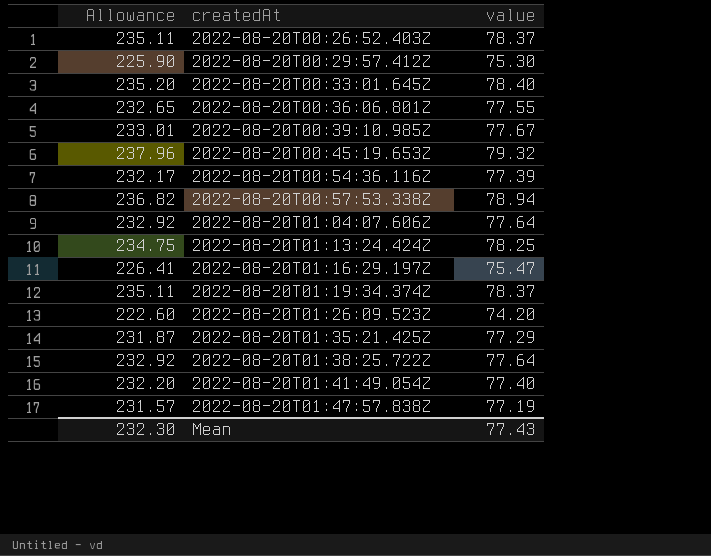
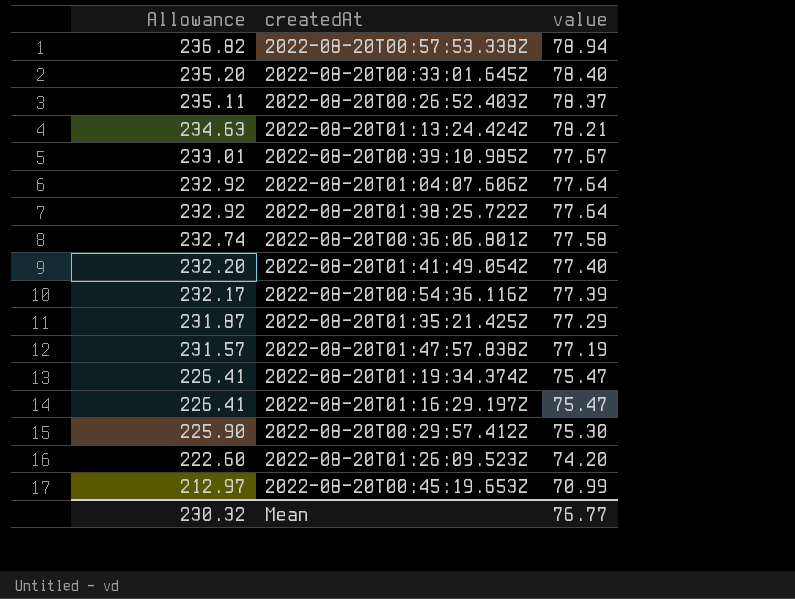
row order: createdAt ascending -> Allowance descending
2022-08-20T01:13:24.424Z | Allowance: 234.75 -> 234.63
2022-08-20T01:13:24.424Z | value: 78.25 -> 78.21
2022-08-20T00:36:06.801Z | Allowance: 232.65 -> 232.74
2022-08-20T00:36:06.801Z | value: 77.55 -> 77.58
2022-08-20T01:19:34.374Z | Allowance: 235.11 -> 226.41
2022-08-20T01:19:34.374Z | value: 78.37 -> 75.47
2022-08-20T00:45:19.653Z | Allowance: 237.96 -> 212.97
2022-08-20T00:45:19.653Z | value: 79.32 -> 70.99
Mean | Allowance: 232.30 -> 230.32
Mean | value: 77.43 -> 76.77

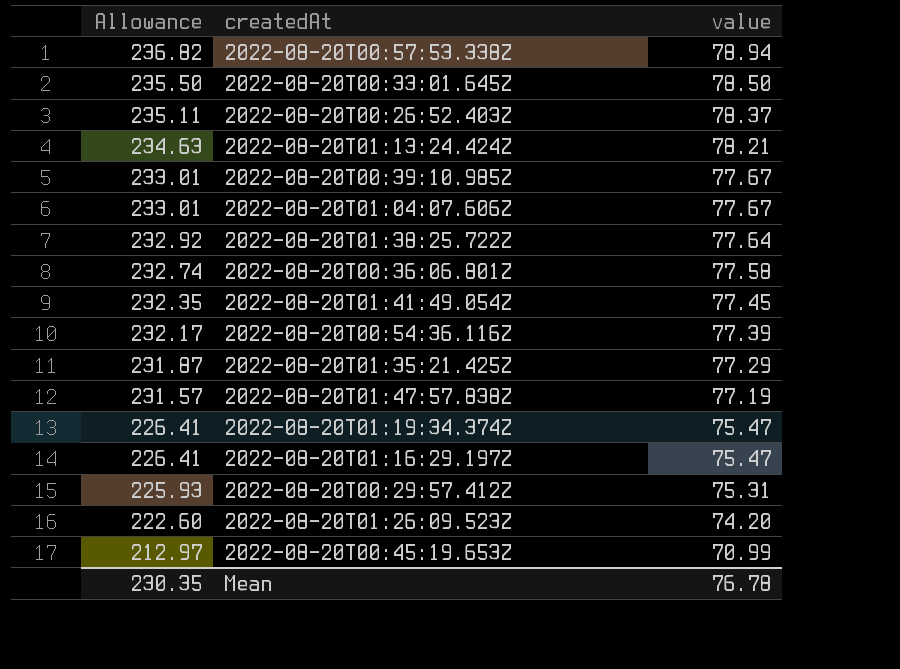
2022-08-20T00:33:01.645Z | Allowance: 235.20 -> 235.50
2022-08-20T00:33:01.645Z | value: 78.40 -> 78.50
2022-08-20T01:04:07.606Z | Allowance: 232.92 -> 233.01
2022-08-20T01:04:07.606Z | value: 77.64 -> 77.67
2022-08-20T01:41:49.054Z | Allowance: 232.20 -> 232.35
2022-08-20T01:41:49.054Z | value: 77.40 -> 77.45
2022-08-20T00:29:57.412Z | Allowance: 225.90 -> 225.93
2022-08-20T00:29:57.412Z | value: 75.30 -> 75.31
Mean | Allowance: 230.32 -> 230.35
Mean | value: 76.77 -> 76.78

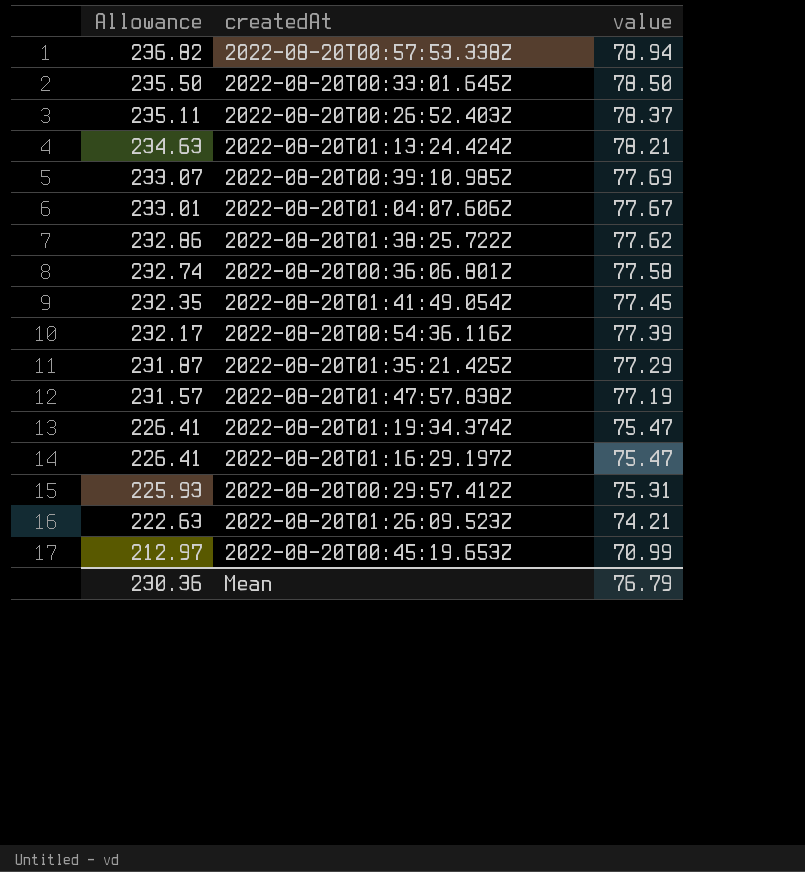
2022-08-20T00:39:10.985Z | Allowance: 233.01 -> 233.07
2022-08-20T00:39:10.985Z | value: 77.67 -> 77.69
2022-08-20T01:38:25.722Z | Allowance: 232.92 -> 232.86
2022-08-20T01:38:25.722Z | value: 77.64 -> 77.62
2022-08-20T01:26:09.523Z | Allowance: 222.60 -> 222.63
2022-08-20T01:26:09.523Z | value: 74.20 -> 74.21
Mean | Allowance: 230.35 -> 230.36
Mean | value: 76.78 -> 76.79

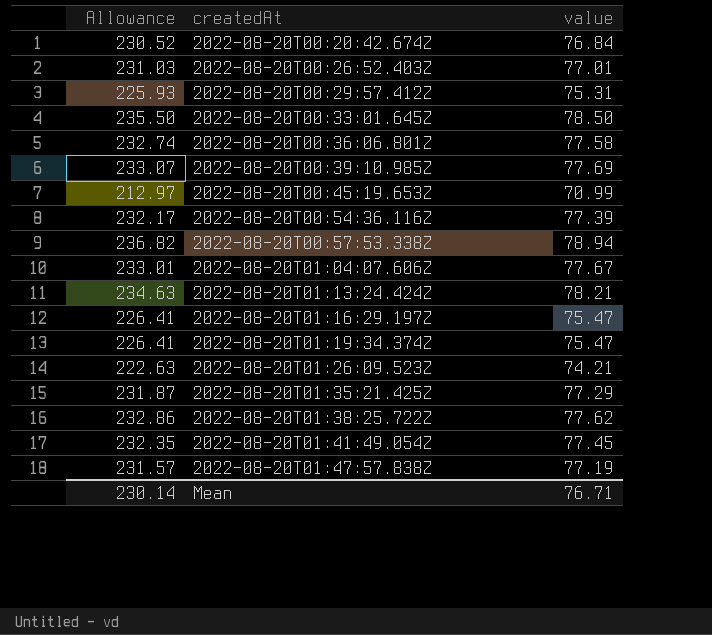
row order: Allowance descending -> createdAt ascending
row 2022-08-20T00:20:42.674Z: none -> 230.52 | 76.84
2022-08-20T00:26:52.403Z | Allowance: 235.11 -> 231.03
2022-08-20T00:26:52.403Z | value: 78.37 -> 77.01
Mean | Allowance: 230.36 -> 230.14
Mean | value: 76.79 -> 76.71

